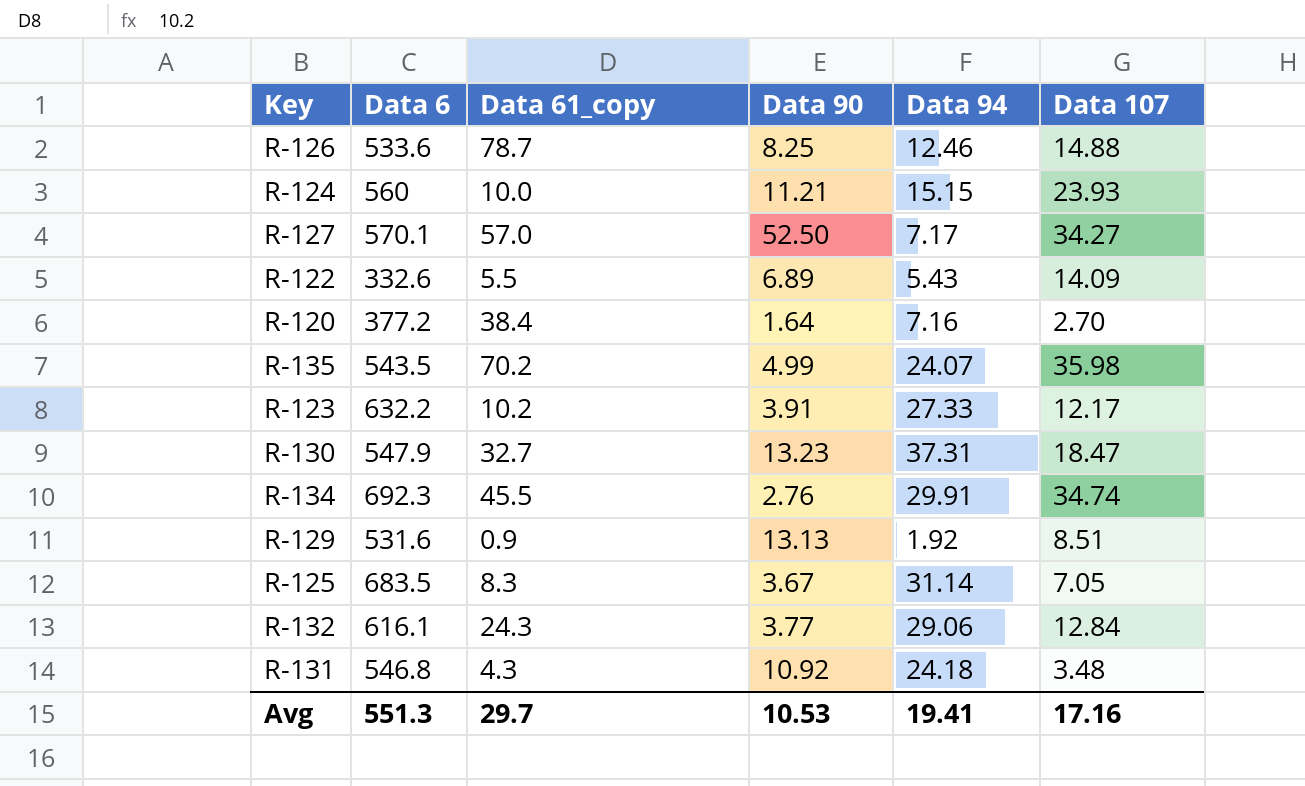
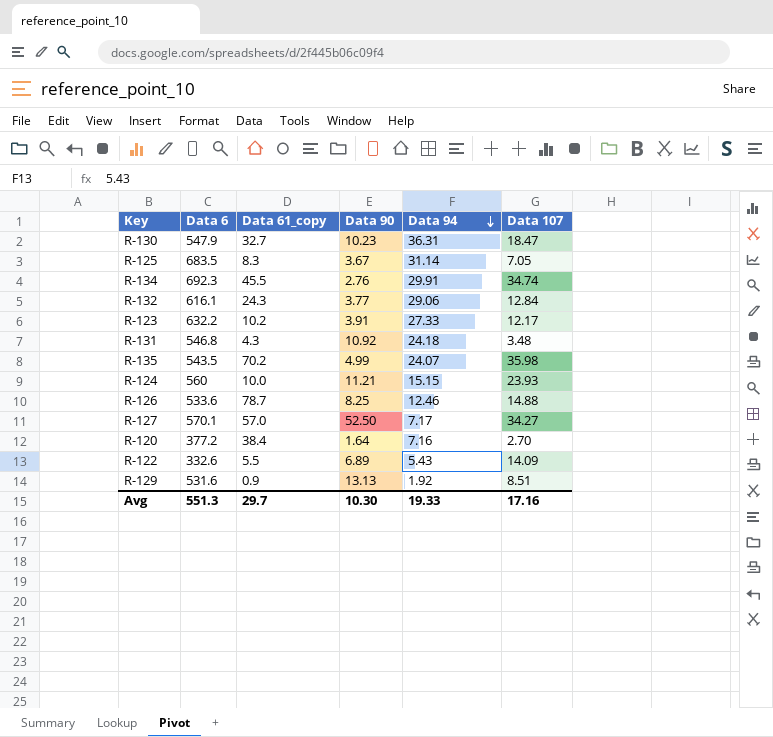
row order: none -> Data 94 descending
R-130 | Data 90: 13.23 -> 10.23
R-130 | Data 94: 37.31 -> 36.31
Avg | Data 90: 10.53 -> 10.30
Avg | Data 94: 19.41 -> 19.33

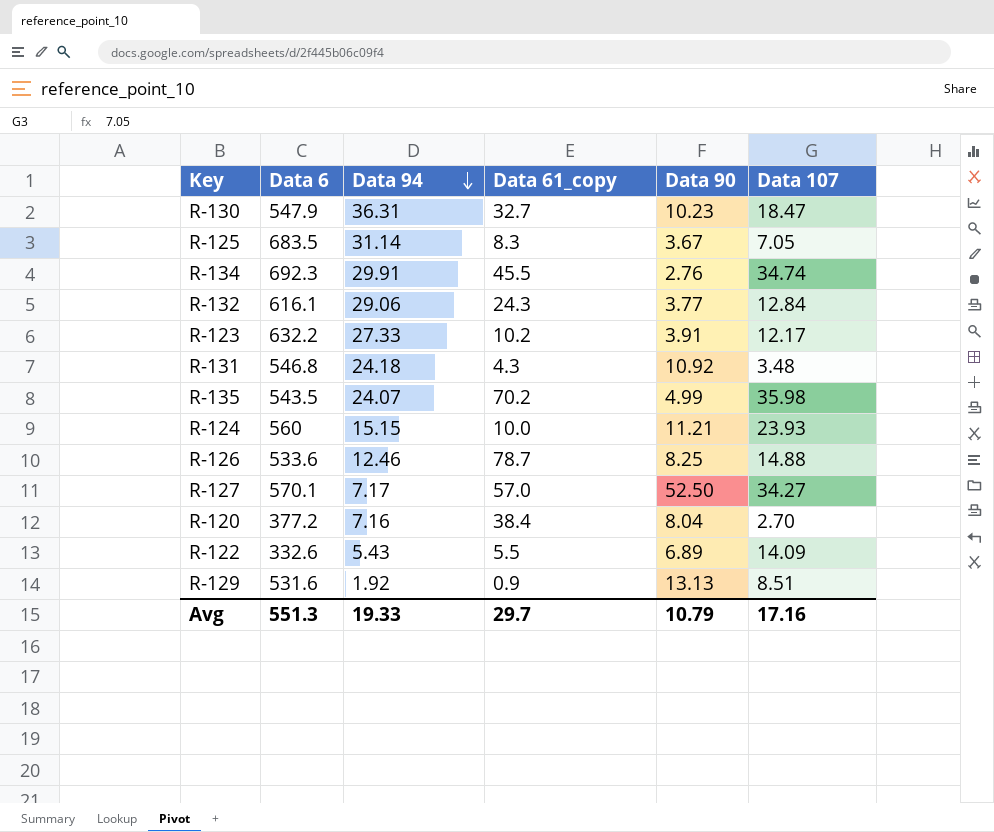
column Data 94 | position: 5 -> 3
R-120 | Data 90: 1.64 -> 8.04
Avg | Data 90: 10.30 -> 10.79

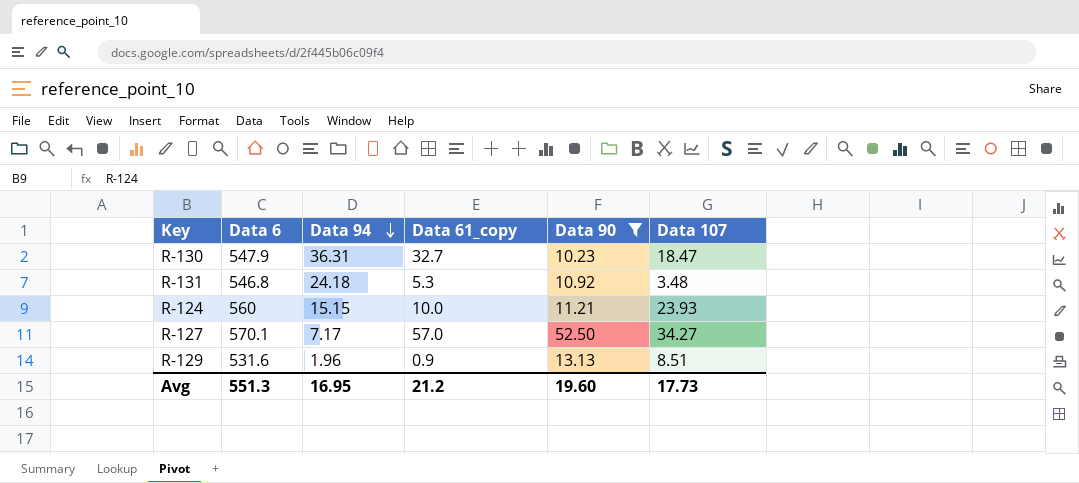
filter: none -> Data 90 >= 10.23
R-131 | Data 61_copy: 4.3 -> 5.3
R-129 | Data 94: 1.92 -> 1.96
Avg | Data 94: 19.33 -> 16.95
Avg | Data 61_copy: 29.7 -> 21.2
Avg | Data 90: 10.79 -> 19.60
Avg | Data 107: 17.16 -> 17.73

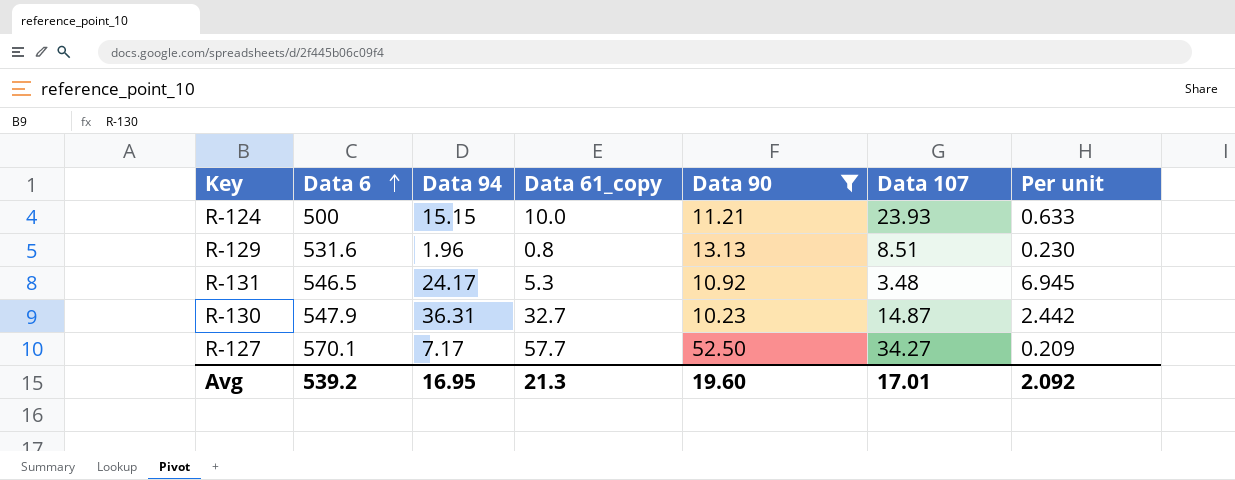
row order: Data 94 descending -> Data 6 ascending
column Per unit | formula: none -> [Data 94] / [Data 107]
R-124 | Data 6: 560 -> 500
R-129 | Data 61_copy: 0.9 -> 0.8
R-131 | Data 6: 546.8 -> 546.5
R-131 | Data 94: 24.18 -> 24.17
R-130 | Data 107: 18.47 -> 14.87
R-127 | Data 61_copy: 57.0 -> 57.7
Avg | Data 6: 551.3 -> 539.2
Avg | Data 61_copy: 21.2 -> 21.3
Avg | Data 107: 17.73 -> 17.01

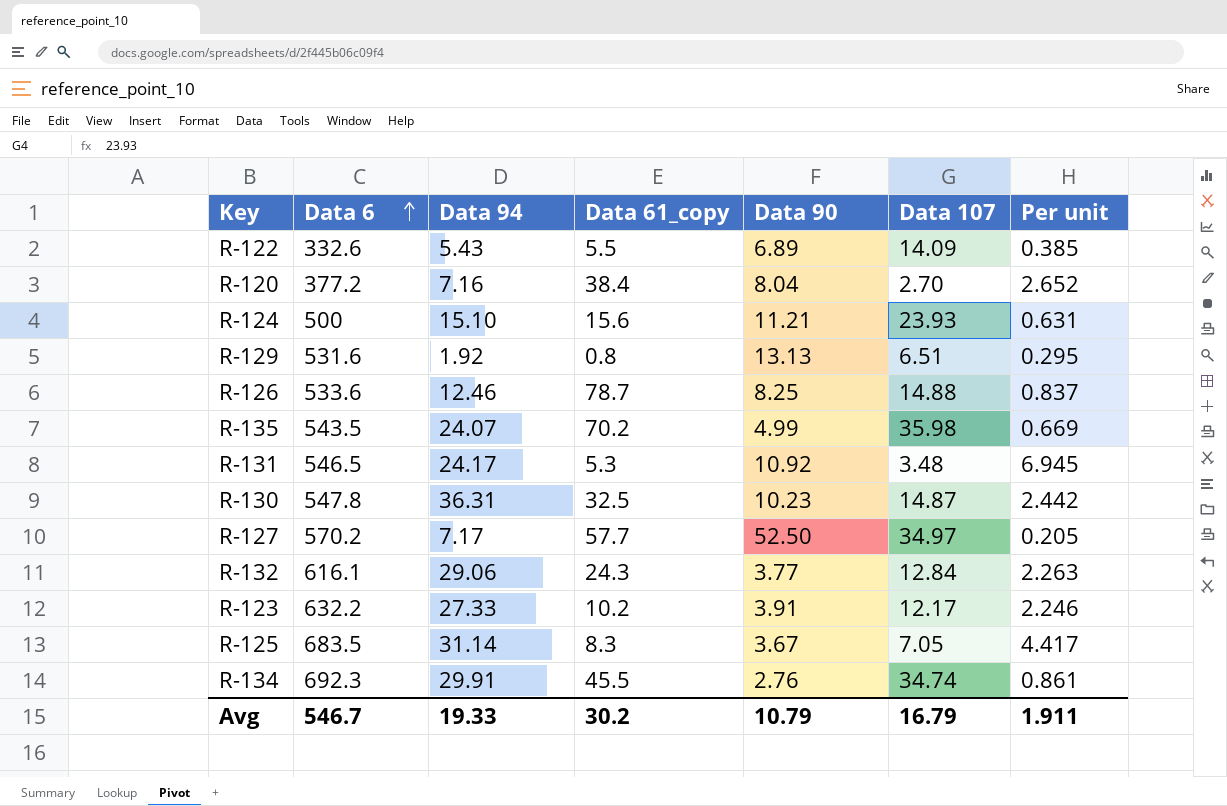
filter: Data 90 >= 10.23 -> none
R-124 | Data 94: 15.15 -> 15.10
R-124 | Data 61_copy: 10.0 -> 15.6
R-124 | Per unit: 0.633 -> 0.631
R-129 | Data 94: 1.96 -> 1.92
R-129 | Data 107: 8.51 -> 6.51
R-129 | Per unit: 0.230 -> 0.295
R-130 | Data 6: 547.9 -> 547.8
R-130 | Data 61_copy: 32.7 -> 32.5
R-127 | Data 6: 570.1 -> 570.2
R-127 | Data 107: 34.27 -> 34.97
R-127 | Per unit: 0.209 -> 0.205
Avg | Data 6: 539.2 -> 546.7
Avg | Data 94: 16.95 -> 19.33
Avg | Data 61_copy: 21.3 -> 30.2
Avg | Data 90: 19.60 -> 10.79
Avg | Data 107: 17.01 -> 16.79
Avg | Per unit: 2.092 -> 1.911

